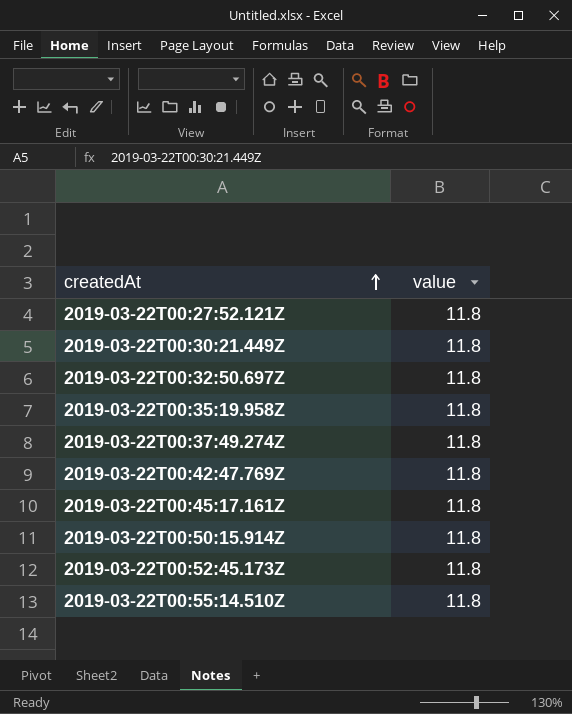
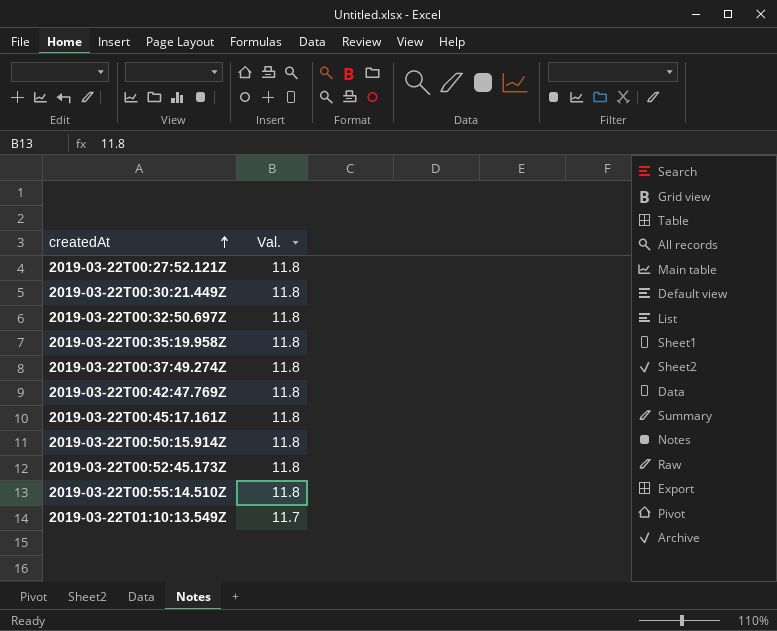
column name: value -> Val.
row 2019-03-22T01:10:13.549Z: none -> 11.7

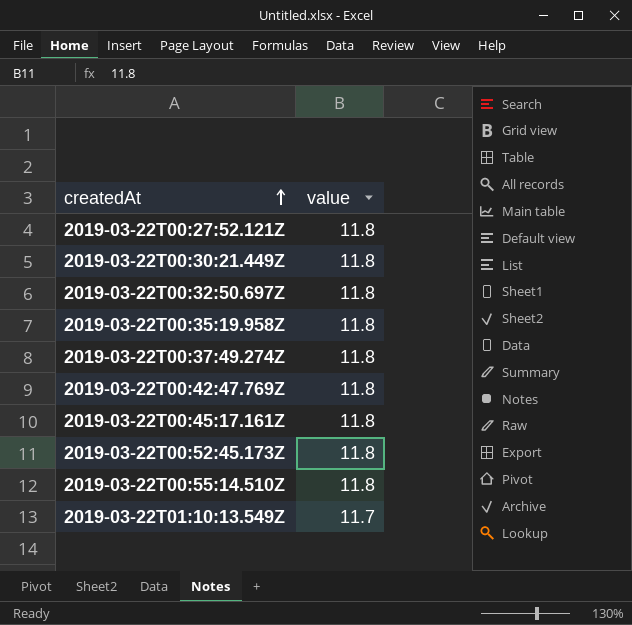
column name: Val. -> value
row 2019-03-22T00:50:15.914Z: 11.8 -> none

